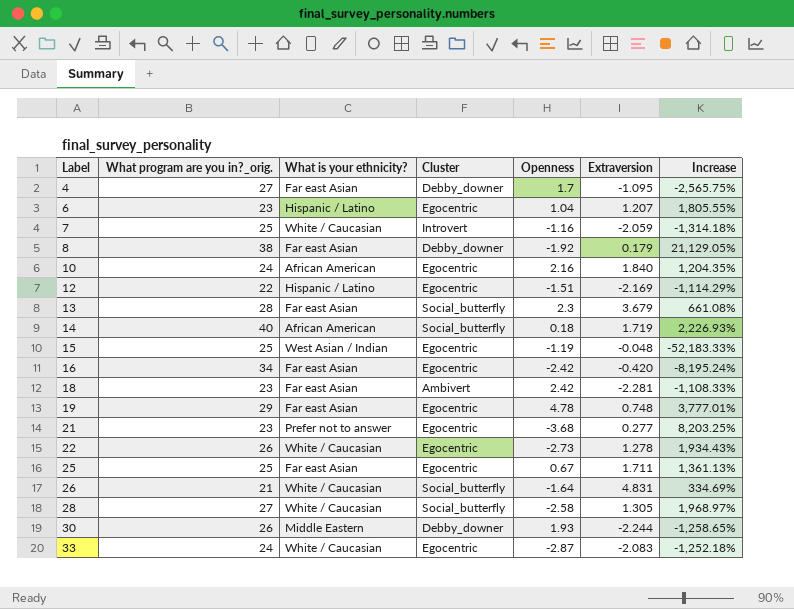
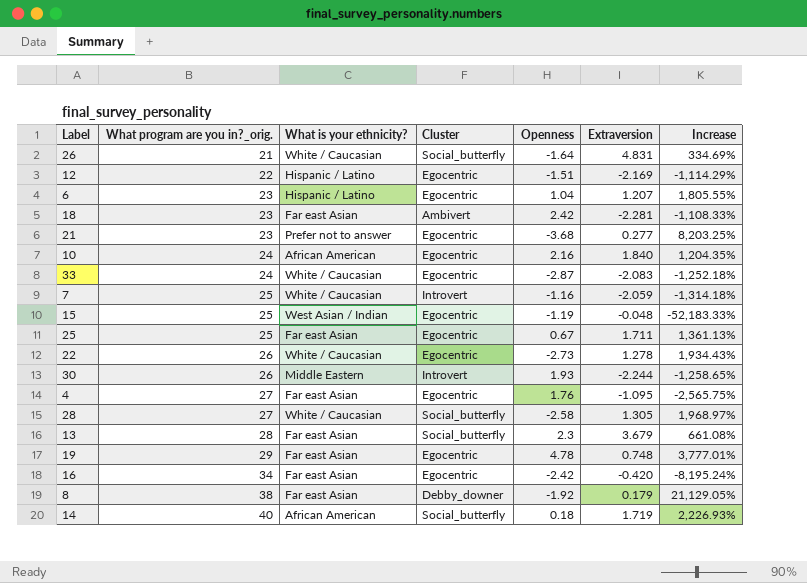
row order: Label ascending -> What program are you in?_orig. ascending
30 | Cluster: Debby_downer -> Introvert
4 | Cluster: Debby_downer -> Egocentric
4 | Openness: 1.7 -> 1.76

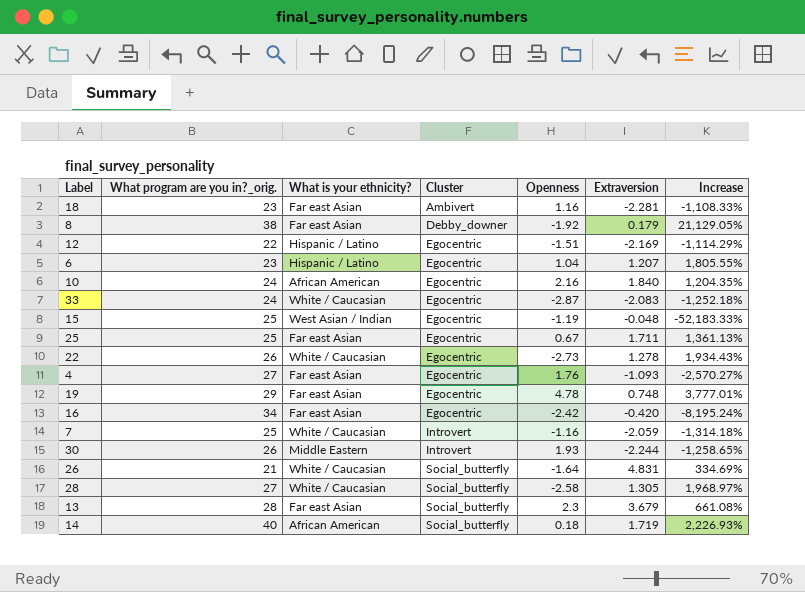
row order: What program are you in?_orig. ascending -> Cluster ascending
row 21: 23 | Prefer not to answer | Egocentric | -3.68 | 0.277 | 8,203.25% -> none
18 | Openness: 2.42 -> 1.16
4 | Extraversion: -1.095 -> -1.093
4 | Increase: -2,565.75% -> -2,570.27%

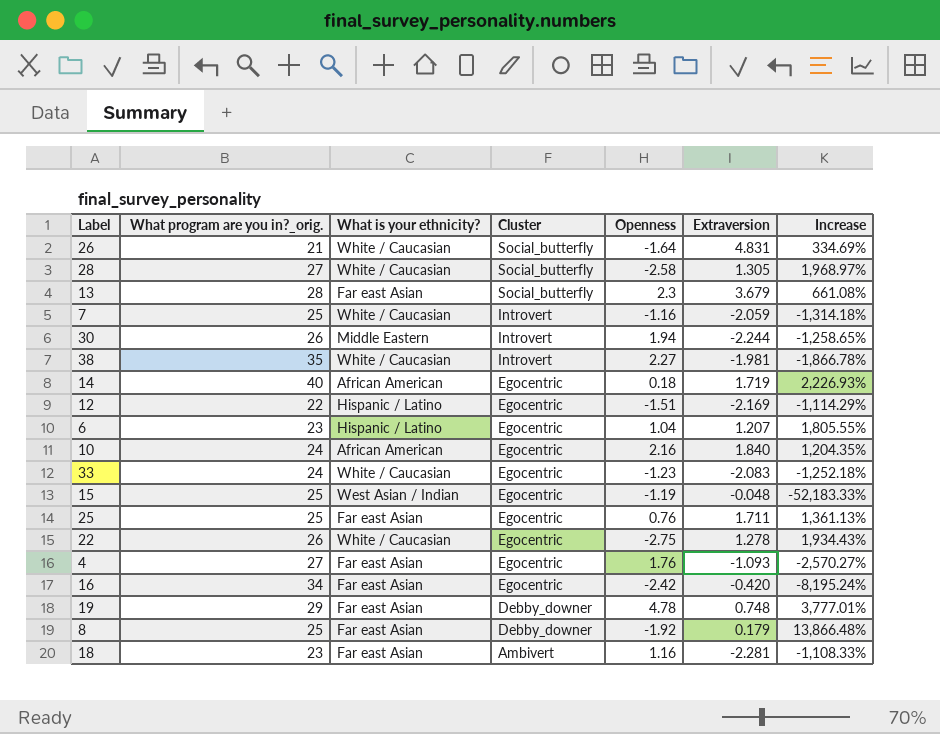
row order: Cluster ascending -> Cluster descending
30 | Openness: 1.93 -> 1.94
row 38: none -> 35 | White / Caucasian | Introvert | 2.27 | -1.981 | -1,866.78%
14 | Cluster: Social_butterfly -> Egocentric
33 | Openness: -2.87 -> -1.23
25 | Openness: 0.67 -> 0.76
22 | Openness: -2.73 -> -2.75
19 | Cluster: Egocentric -> Debby_downer
8 | What program are you in?_orig.: 38 -> 25
8 | Increase: 21,129.05% -> 13,866.48%

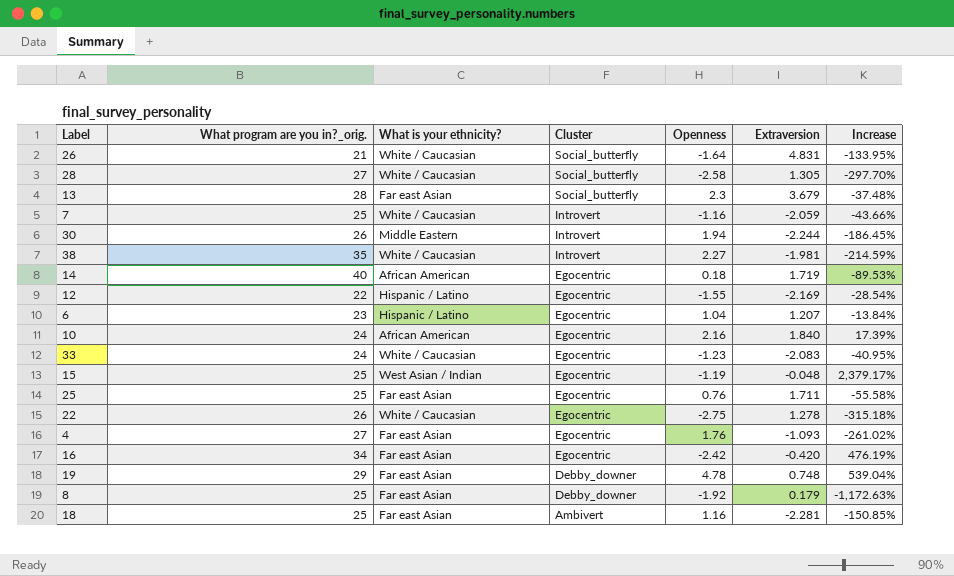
column Increase | formula: ([What program are you in?_orig.] - [Extraversion]) / [Extraversion] -> ([Openness] - [Extraversion]) / [Extraversion]
12 | Openness: -1.51 -> -1.55
18 | What program are you in?_orig.: 23 -> 25

